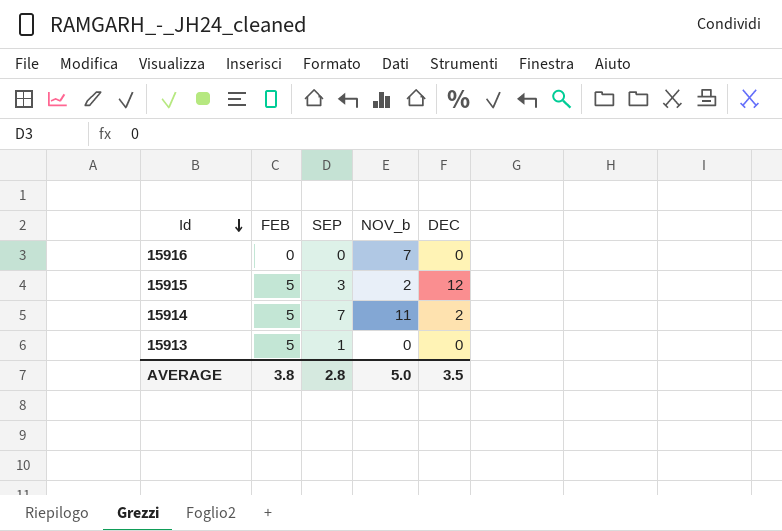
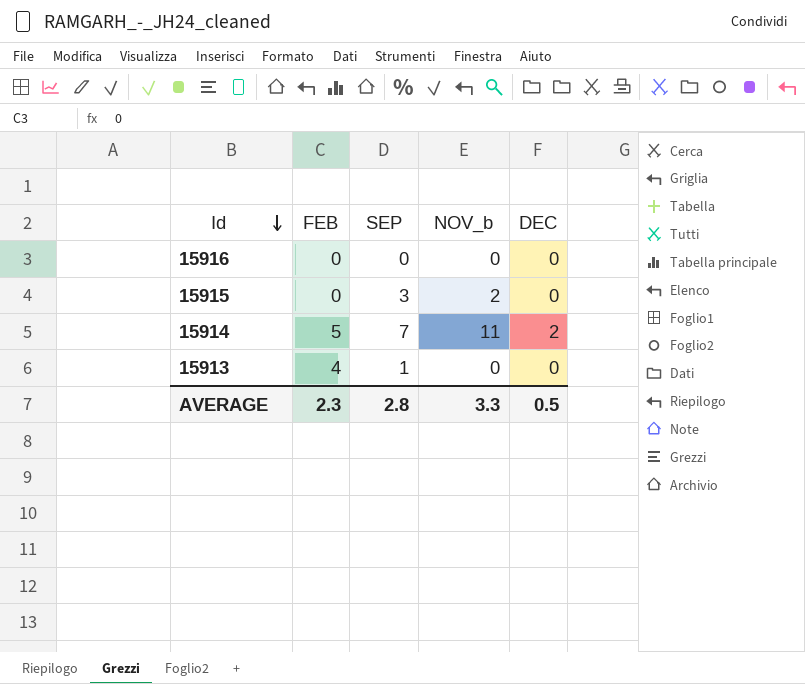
15916 | NOV_b: 7 -> 0
15915 | FEB: 5 -> 0
15915 | DEC: 12 -> 0
15913 | FEB: 5 -> 4
AVERAGE | FEB: 3.8 -> 2.3
AVERAGE | NOV_b: 5.0 -> 3.3
AVERAGE | DEC: 3.5 -> 0.5

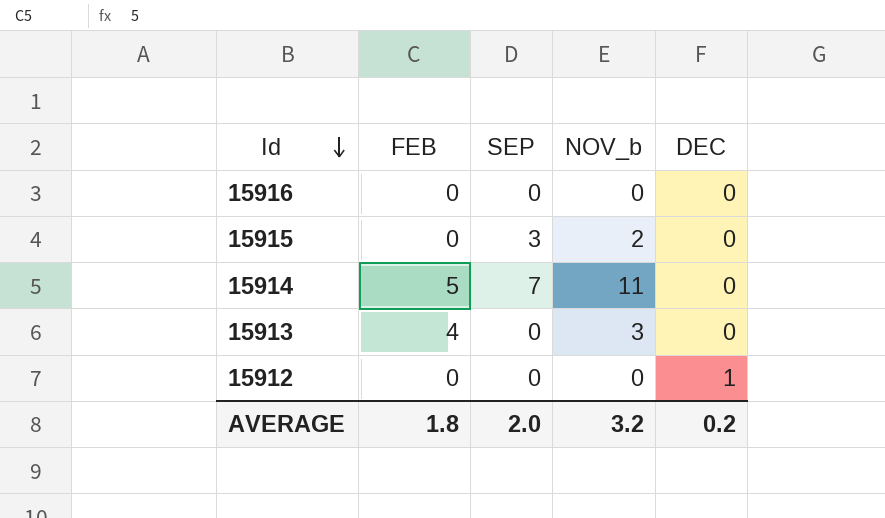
15914 | DEC: 2 -> 0
15913 | SEP: 1 -> 0
15913 | NOV_b: 0 -> 3
row 15912: none -> 0 | 0 | 0 | 1
AVERAGE | FEB: 2.3 -> 1.8
AVERAGE | SEP: 2.8 -> 2.0
AVERAGE | NOV_b: 3.3 -> 3.2
AVERAGE | DEC: 0.5 -> 0.2

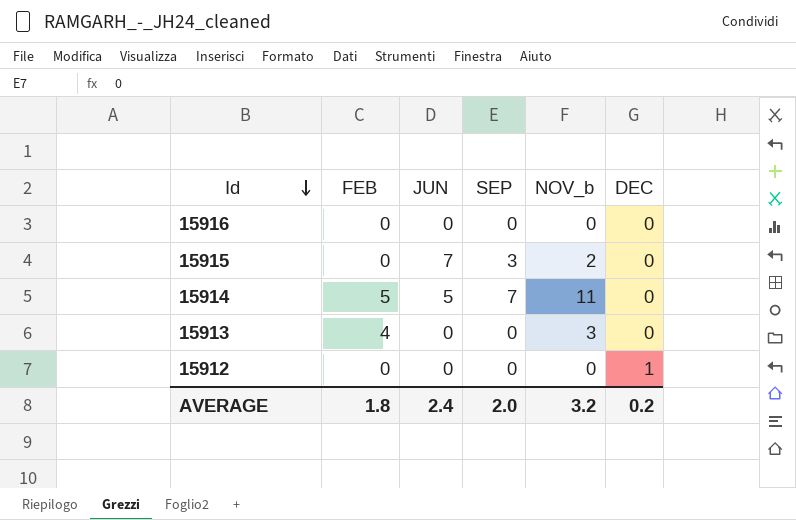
column JUN | position: none -> 3

